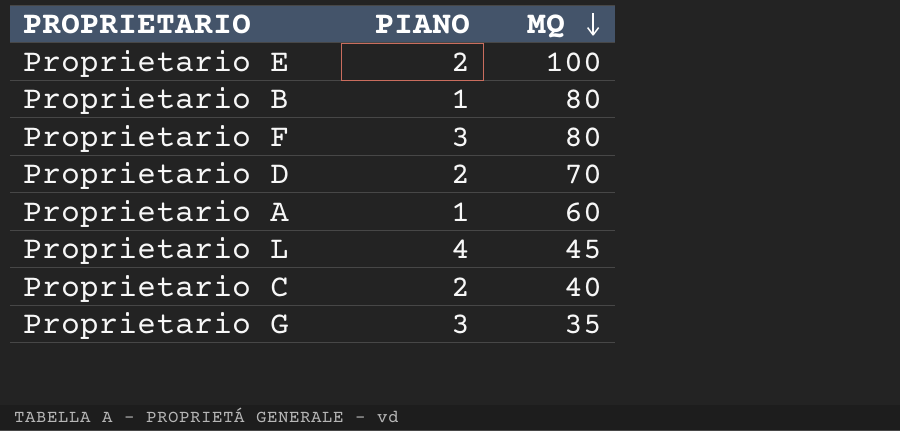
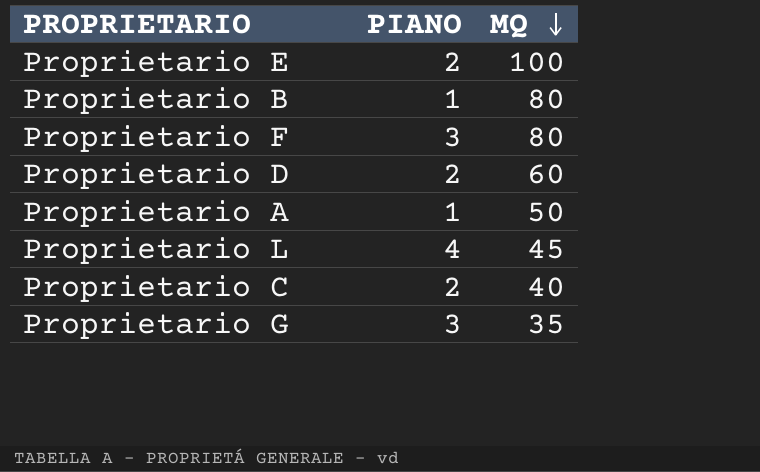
Proprietario D | MQ: 70 -> 60
Proprietario A | MQ: 60 -> 50

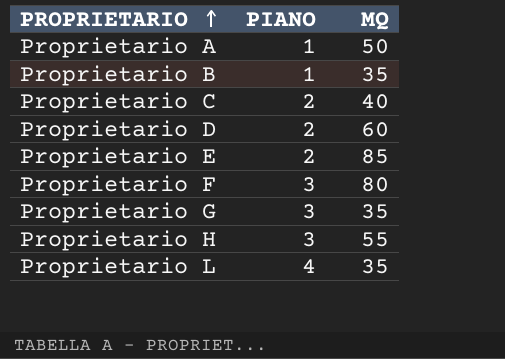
row order: MQ descending -> PROPRIETARIO ascending
Proprietario B | MQ: 80 -> 35
Proprietario E | MQ: 100 -> 85
row Proprietario H: none -> 3 | 55
Proprietario L | MQ: 45 -> 35

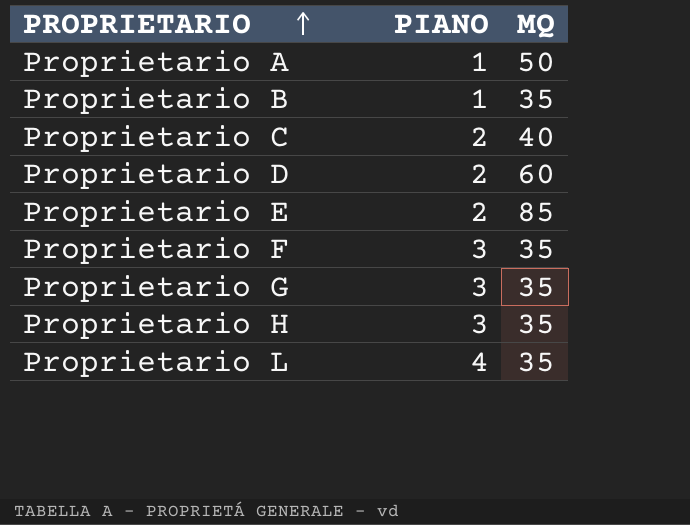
Proprietario F | MQ: 80 -> 35
Proprietario H | MQ: 55 -> 35

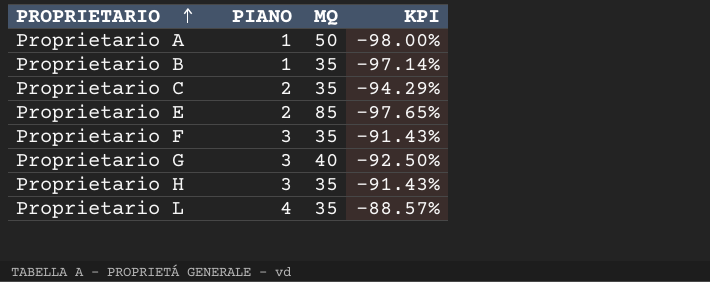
column KPI | formula: none -> ([PIANO] - [MQ]) / [MQ]
row Proprietario D: 2 | 60 -> none
Proprietario C | MQ: 40 -> 35
Proprietario G | MQ: 35 -> 40

